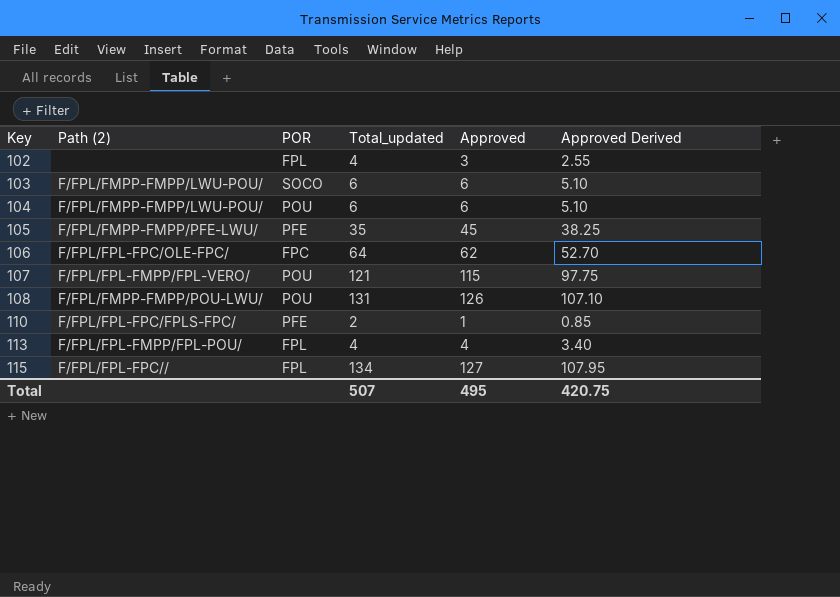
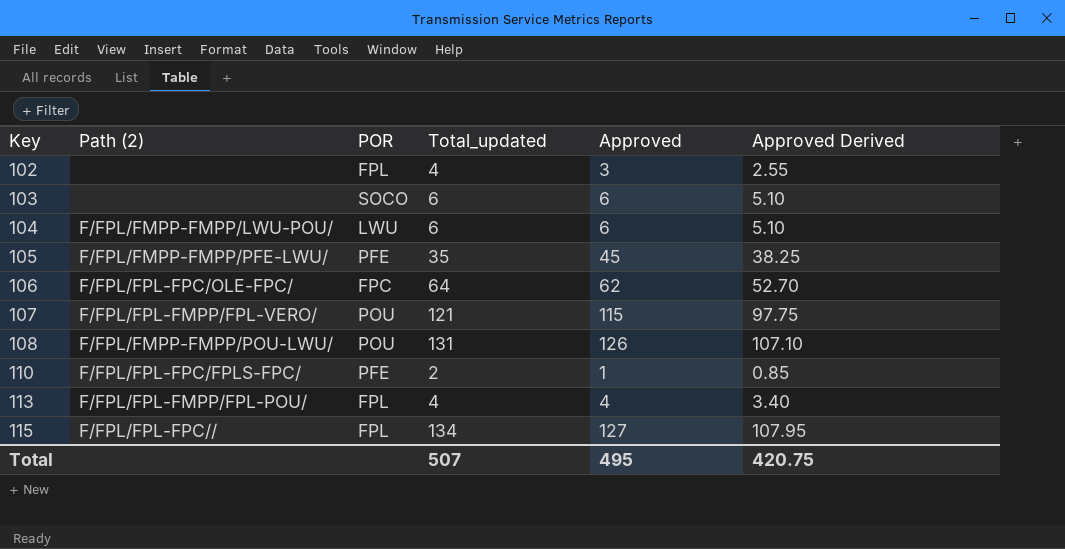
103 | Path (2): F/FPL/FMPP-FMPP/LWU-POU/ -> none
104 | POR: POU -> LWU

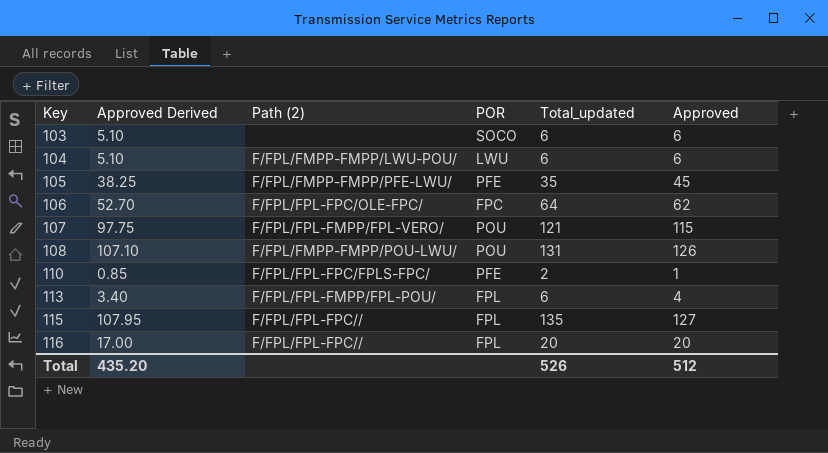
column Approved Derived | position: 6 -> 2
row 102: none | FPL | 4 | 3 | 2.55 -> none
113 | Total_updated: 4 -> 6
115 | Total_updated: 134 -> 135
row 116: none -> 17.00 | F/FPL/FPL-FPC// | FPL | 20 | 20
Total | Approved Derived: 420.75 -> 435.20
Total | Total_updated: 507 -> 526
Total | Approved: 495 -> 512

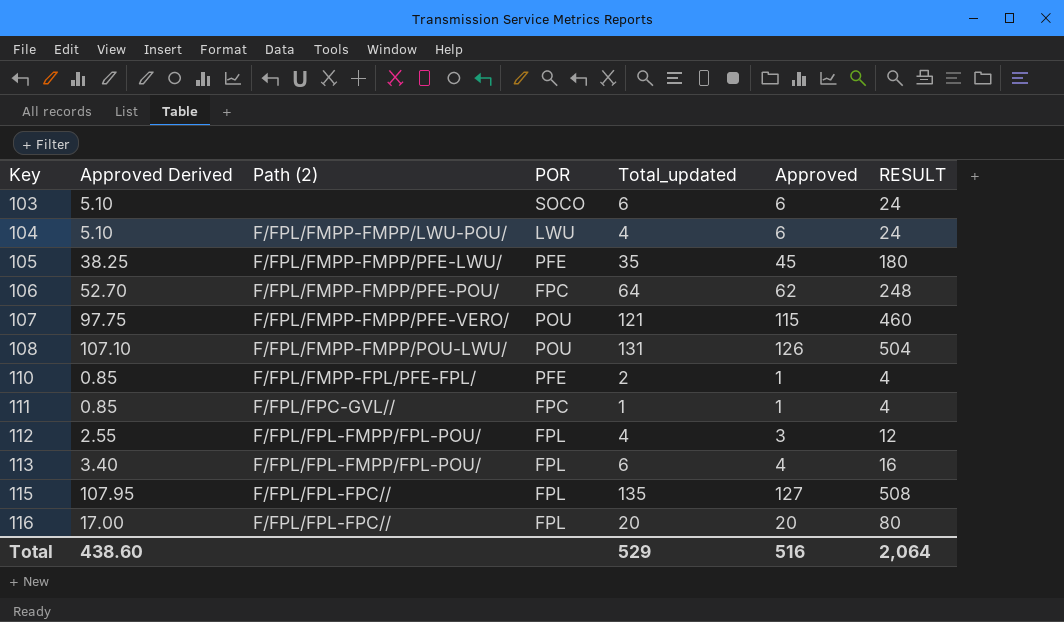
column RESULT | formula: none -> [Approved] * 4
104 | Total_updated: 6 -> 4
106 | Path (2): F/FPL/FPL-FPC/OLE-FPC/ -> F/FPL/FMPP-FMPP/PFE-POU/
107 | Path (2): F/FPL/FPL-FMPP/FPL-VERO/ -> F/FPL/FMPP-FMPP/PFE-VERO/
110 | Path (2): F/FPL/FPL-FPC/FPLS-FPC/ -> F/FPL/FMPP-FPL/PFE-FPL/
row 111: none -> 0.85 | F/FPL/FPC-GVL// | FPC | 1 | 1 | 4
row 112: none -> 2.55 | F/FPL/FPL-FMPP/FPL-POU/ | FPL | 4 | 3 | 12
Total | Approved Derived: 435.20 -> 438.60
Total | Total_updated: 526 -> 529
Total | Approved: 512 -> 516

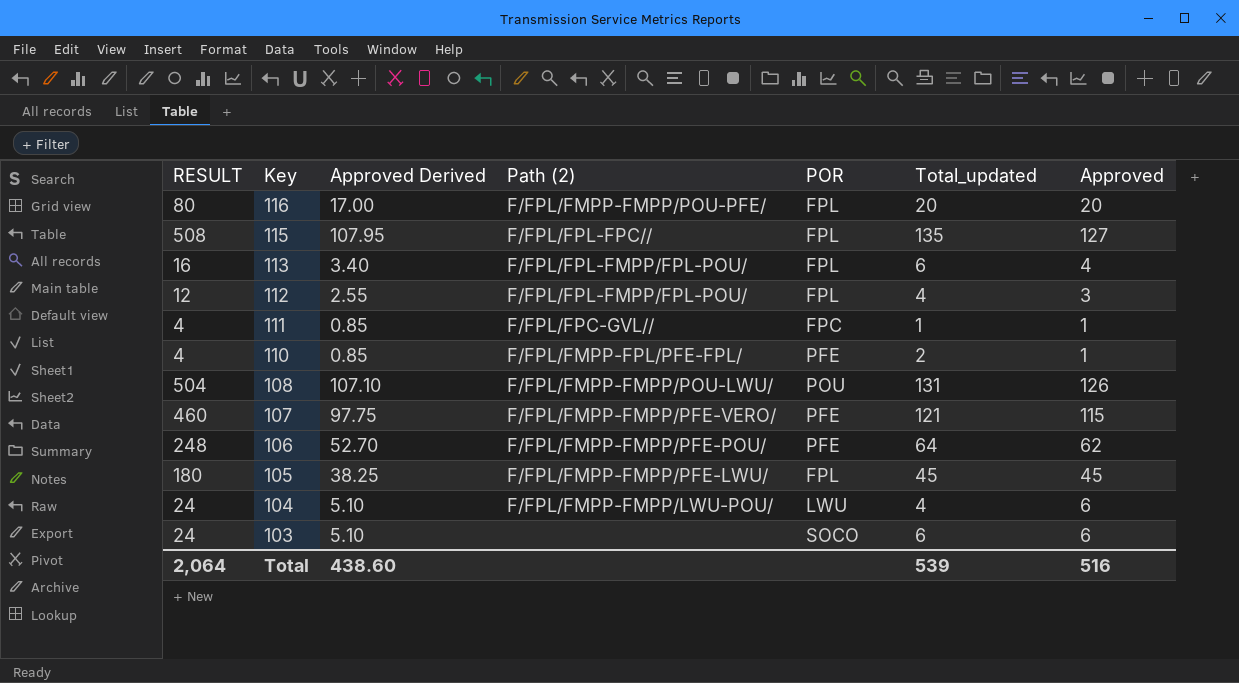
row order: Key ascending -> Key descending
column RESULT | position: 7 -> 1
116 | Path (2): F/FPL/FPL-FPC// -> F/FPL/FMPP-FMPP/POU-PFE/
107 | POR: POU -> PFE
106 | POR: FPC -> PFE
105 | POR: PFE -> FPL
105 | Total_updated: 35 -> 45
Total | Total_updated: 529 -> 539

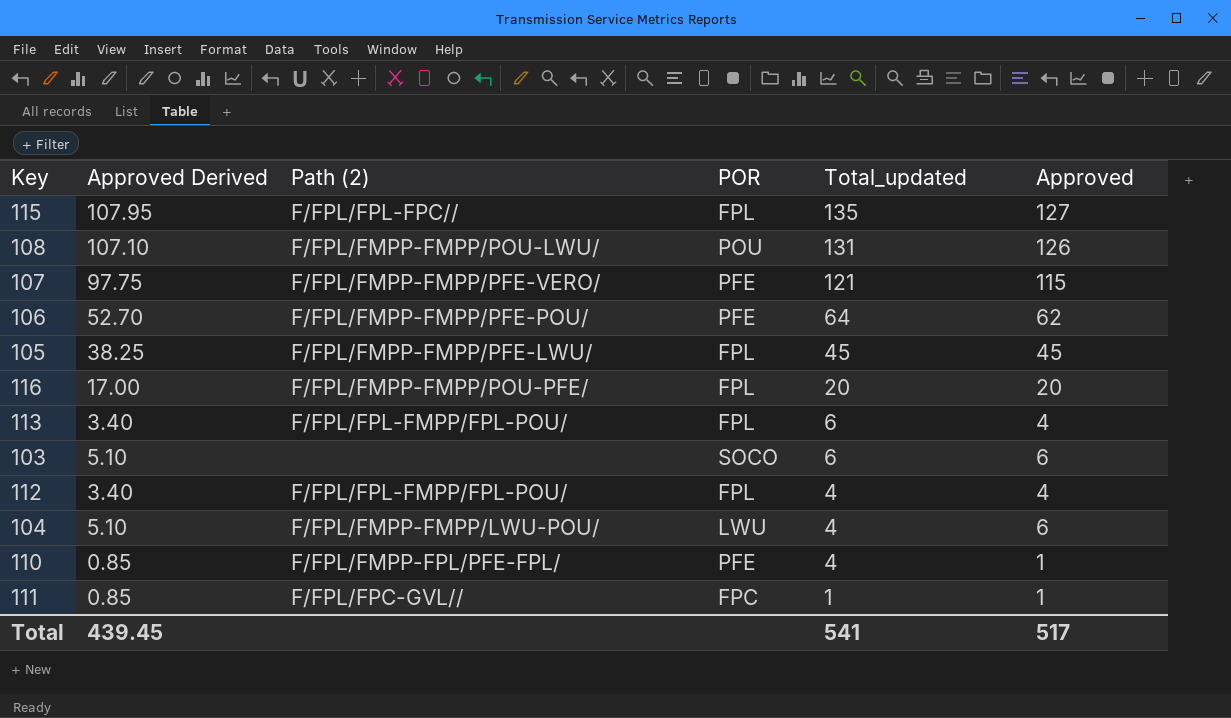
row order: Key descending -> Total_updated descending
column RESULT | formula: [Approved] * 4 -> none
112 | Approved Derived: 2.55 -> 3.40
112 | Approved: 3 -> 4
110 | Total_updated: 2 -> 4
Total | Approved Derived: 438.60 -> 439.45
Total | Total_updated: 539 -> 541
Total | Approved: 516 -> 517

